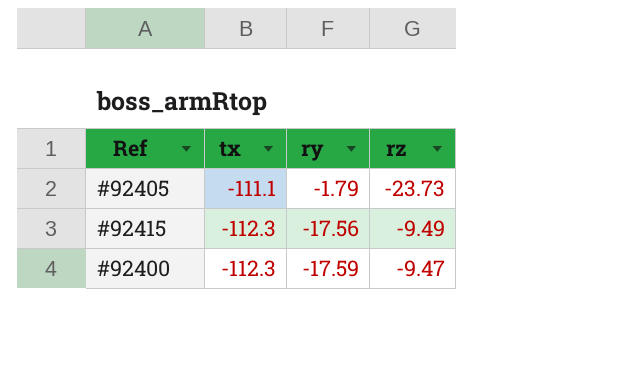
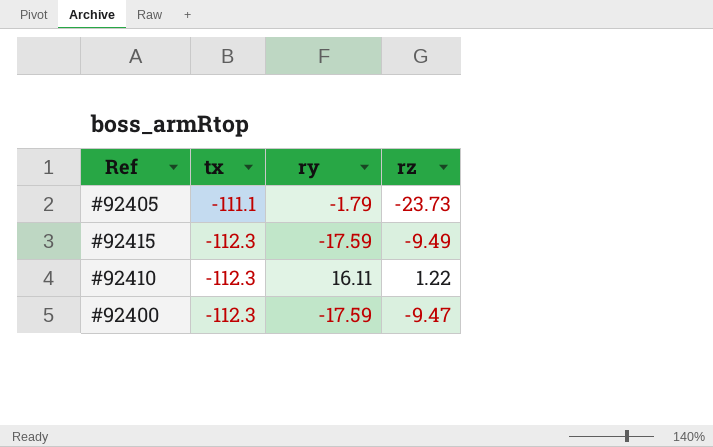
#92415 | ry: -17.56 -> -17.59
row #92410: none -> -112.3 | 16.11 | 1.22

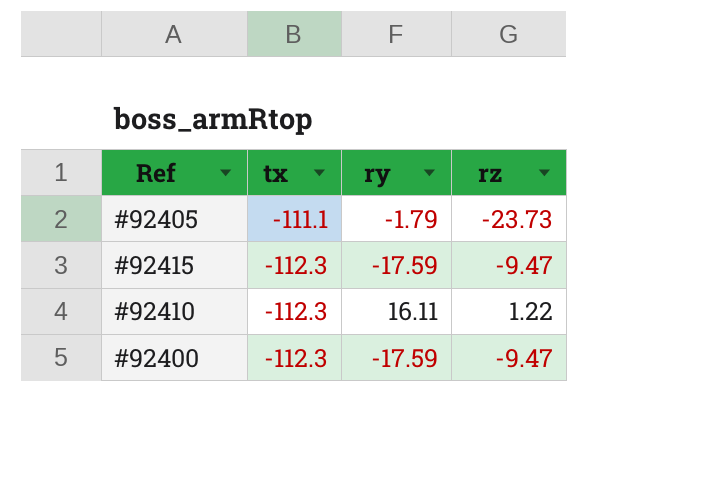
#92415 | rz: -9.49 -> -9.47

